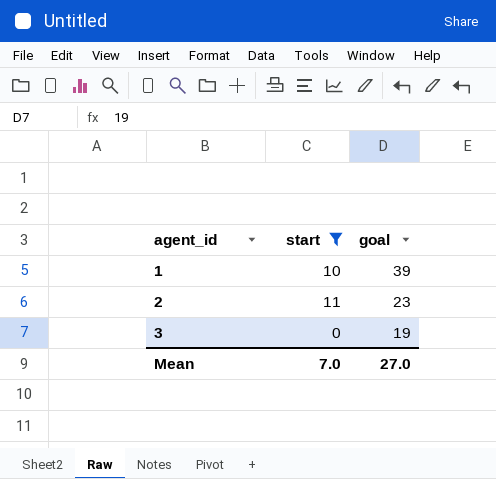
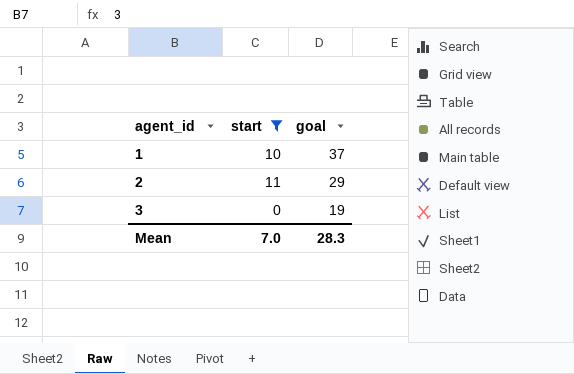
1 | goal: 39 -> 37
2 | goal: 23 -> 29
Mean | goal: 27.0 -> 28.3

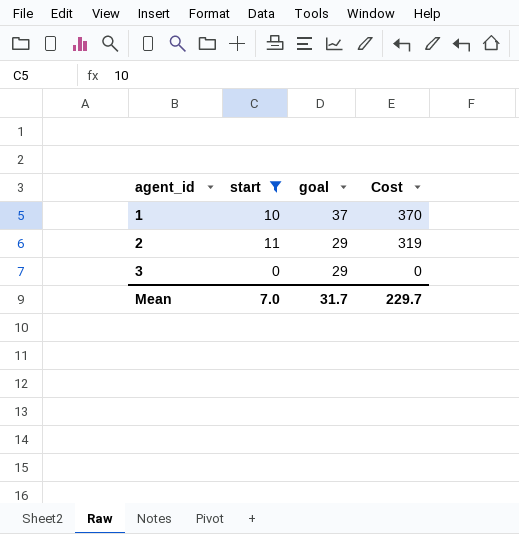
column Cost | formula: none -> [start] * [goal]
3 | goal: 19 -> 29
Mean | goal: 28.3 -> 31.7

